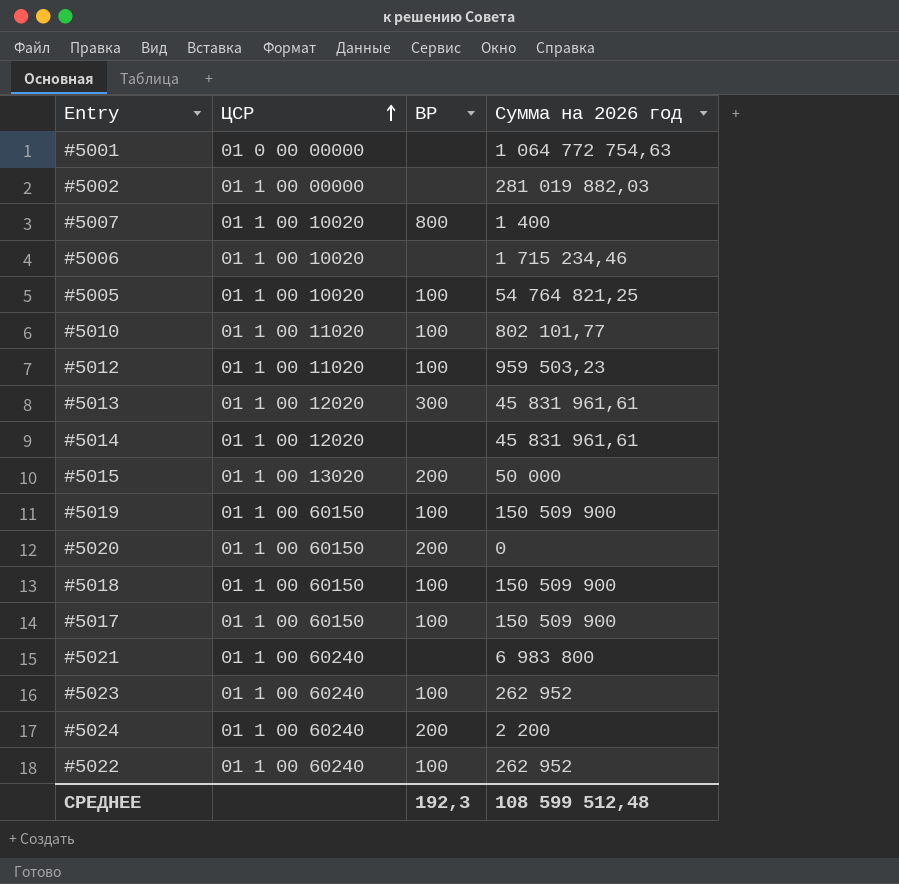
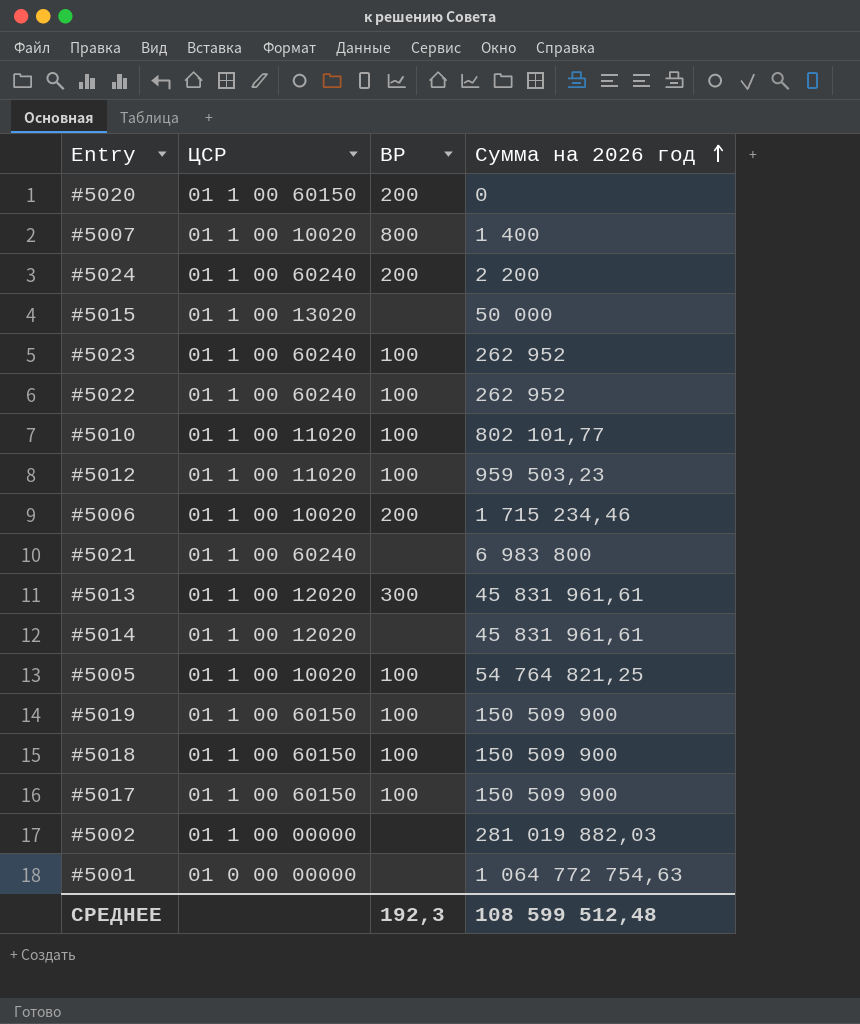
row order: ЦСР ascending -> Сумма на 2026 год ascending
#5015 | ВР: 200 -> none
#5006 | ВР: none -> 200

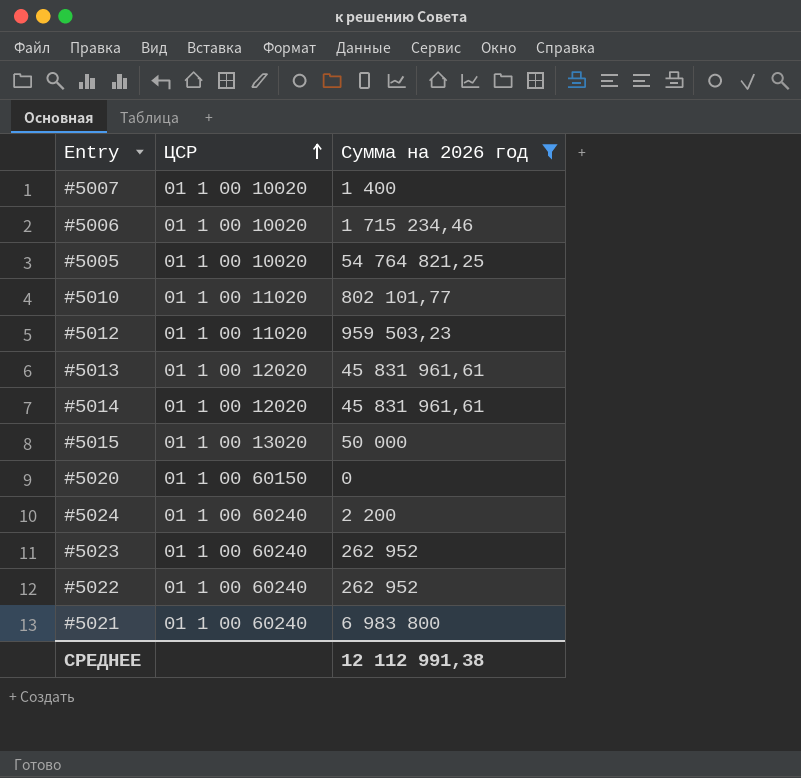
filter: none -> Сумма на 2026 год <= 54 764 821,25
row order: Сумма на 2026 год ascending -> ЦСР ascending
column ВР | position: 3 -> none
СРЕДНЕЕ | Сумма на 2026 год: 108 599 512,48 -> 12 112 991,38

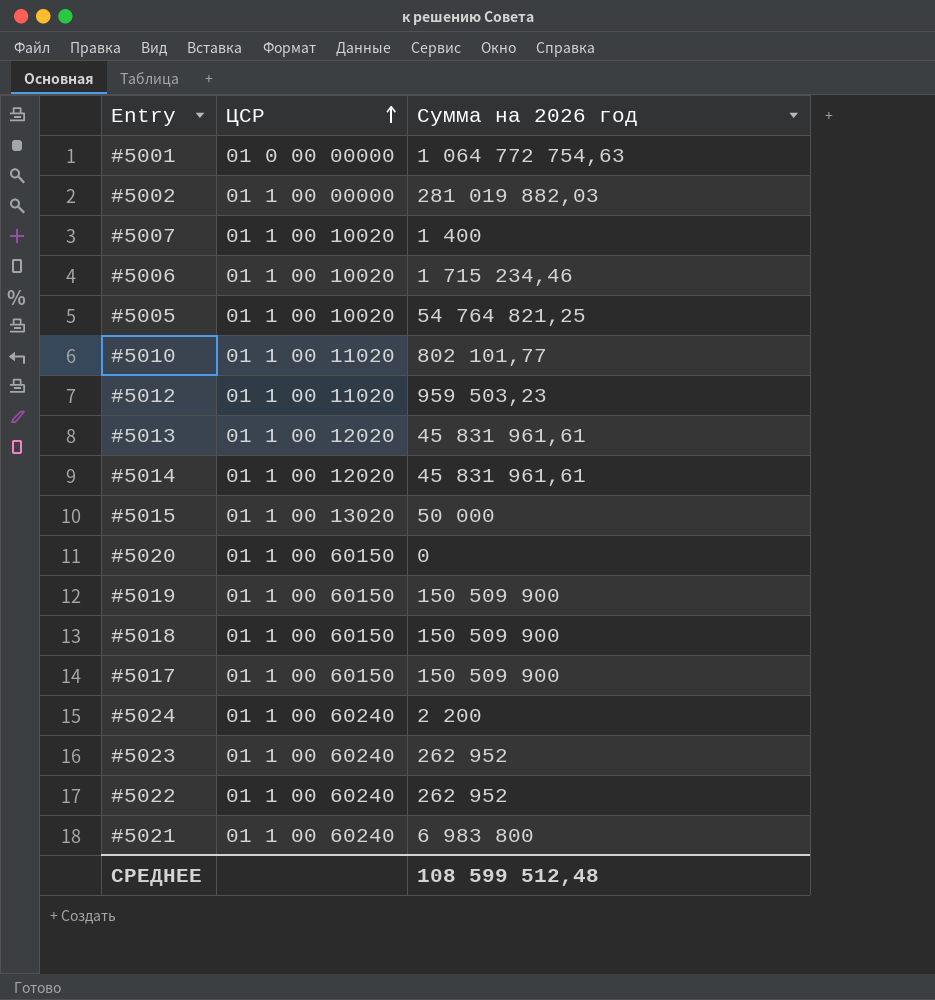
filter: Сумма на 2026 год <= 54 764 821,25 -> none
СРЕДНЕЕ | Сумма на 2026 год: 12 112 991,38 -> 108 599 512,48

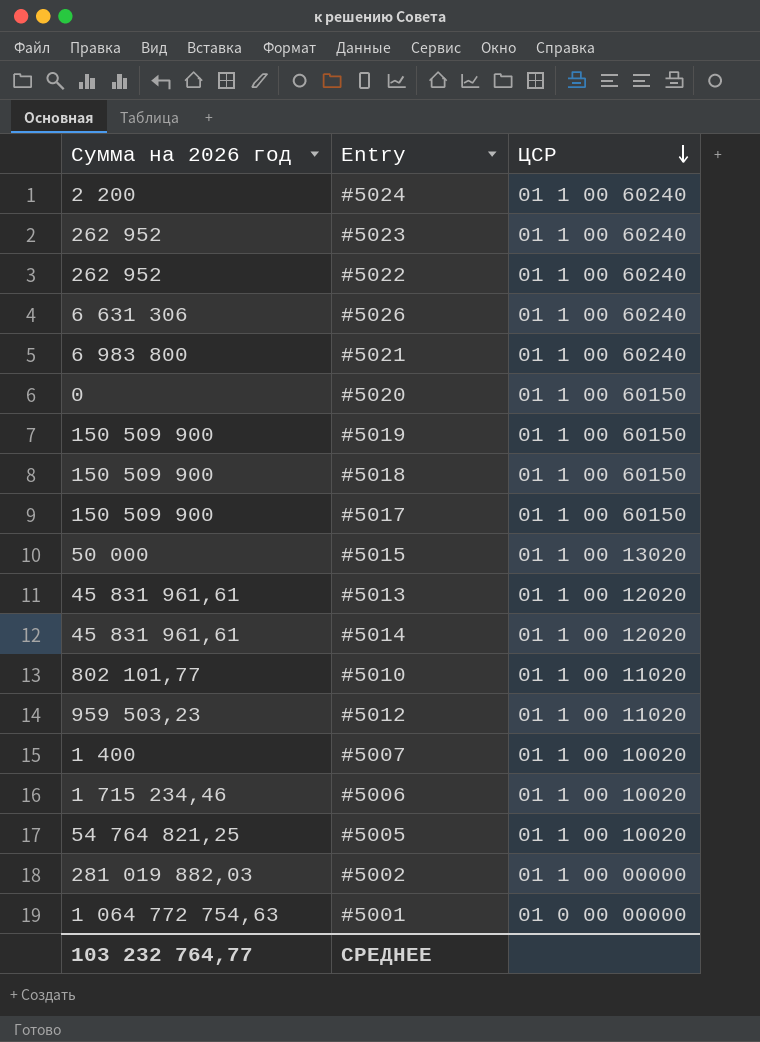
row order: ЦСР ascending -> ЦСР descending
column Сумма на 2026 год | position: 3 -> 1
row #5026: none -> 6 631 306 | 01 1 00 60240
СРЕДНЕЕ | Сумма на 2026 год: 108 599 512,48 -> 103 232 764,77

